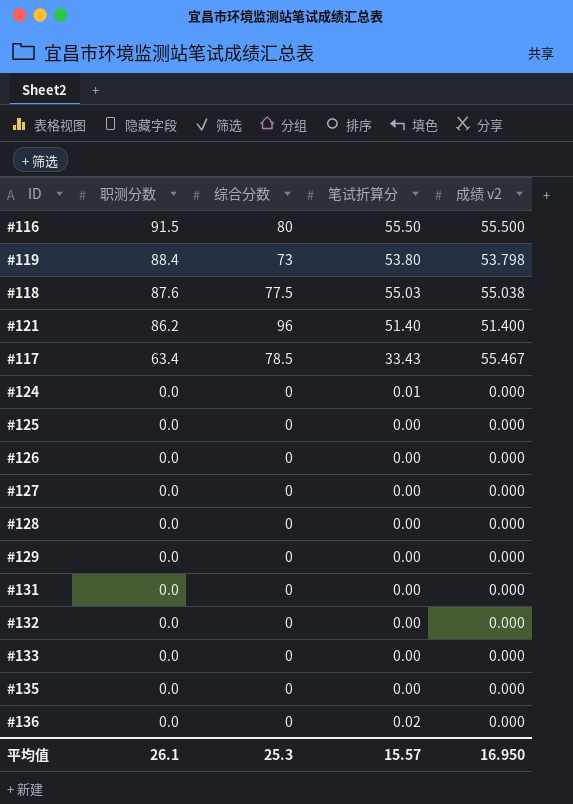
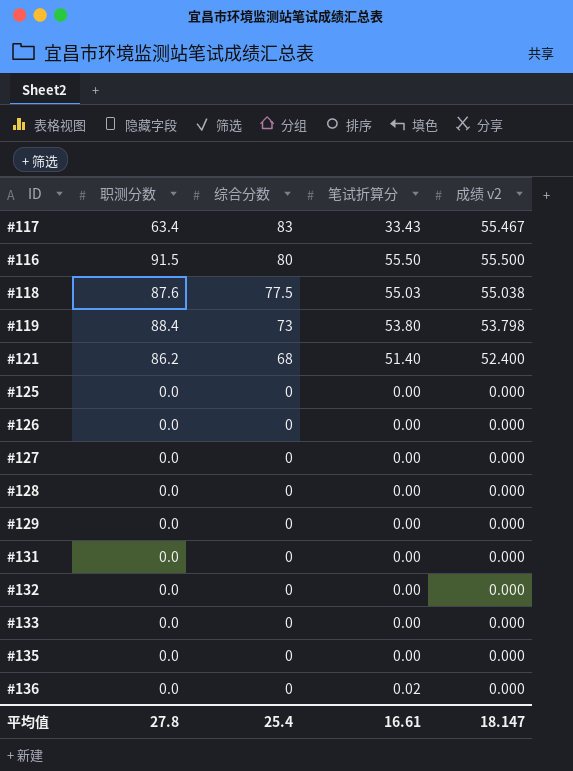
row order: 职测分数 descending -> 综合分数 descending
row #124: 0.0 | 0 | 0.01 | 0.000 -> none
#117 | 综合分数: 78.5 -> 83
#121 | 综合分数: 96 -> 68
#121 | 成绩 v2: 51.400 -> 52.400
平均值 | 职测分数: 26.1 -> 27.8
平均值 | 综合分数: 25.3 -> 25.4
平均值 | 笔试折算分: 15.57 -> 16.61
平均值 | 成绩 v2: 16.950 -> 18.147

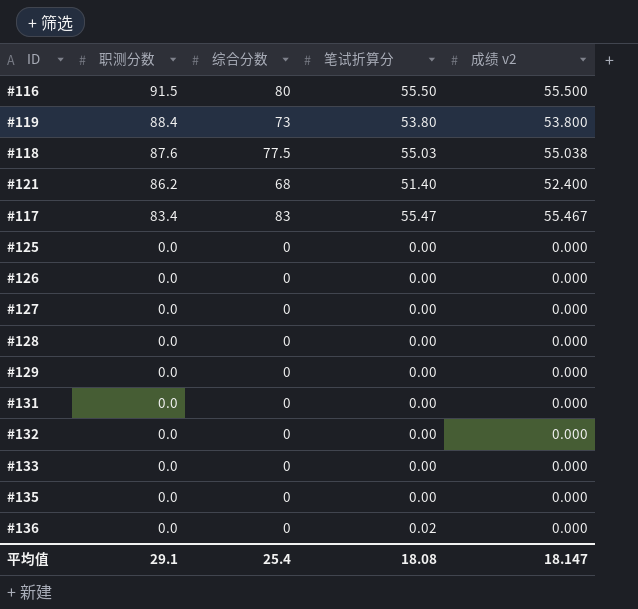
row order: 综合分数 descending -> 职测分数 descending
#119 | 成绩 v2: 53.798 -> 53.800
#117 | 职测分数: 63.4 -> 83.4
#117 | 笔试折算分: 33.43 -> 55.47
平均值 | 职测分数: 27.8 -> 29.1
平均值 | 笔试折算分: 16.61 -> 18.08

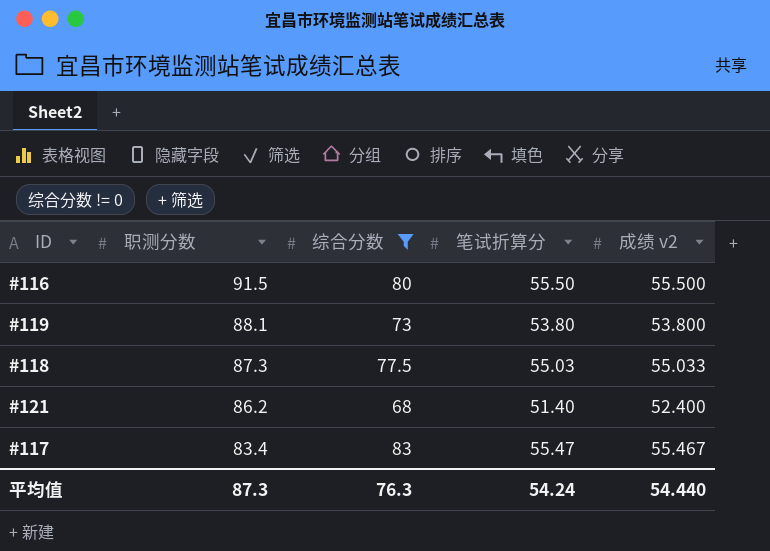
filter: none -> 综合分数 != 0
#119 | 职测分数: 88.4 -> 88.1
#118 | 职测分数: 87.6 -> 87.3
#118 | 成绩 v2: 55.038 -> 55.033
平均值 | 职测分数: 29.1 -> 87.3
平均值 | 综合分数: 25.4 -> 76.3
平均值 | 笔试折算分: 18.08 -> 54.24
平均值 | 成绩 v2: 18.147 -> 54.440

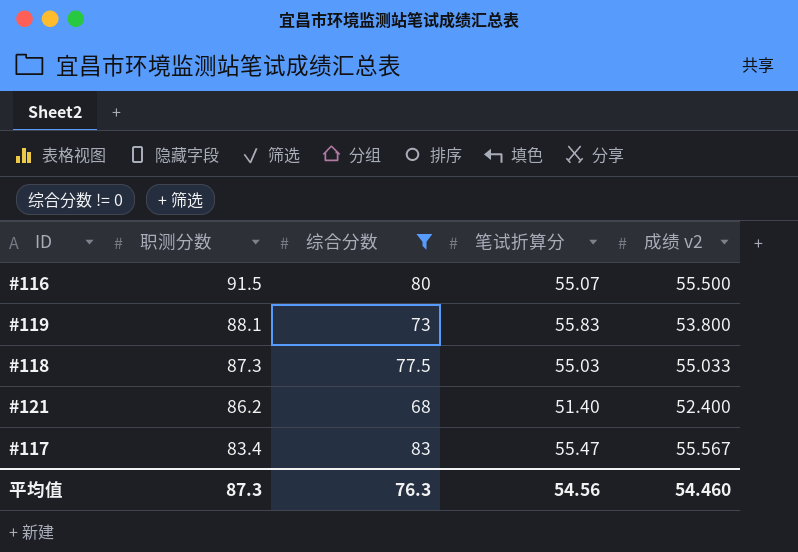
#116 | 笔试折算分: 55.50 -> 55.07
#119 | 笔试折算分: 53.80 -> 55.83
#117 | 成绩 v2: 55.467 -> 55.567
平均值 | 笔试折算分: 54.24 -> 54.56
平均值 | 成绩 v2: 54.440 -> 54.460

